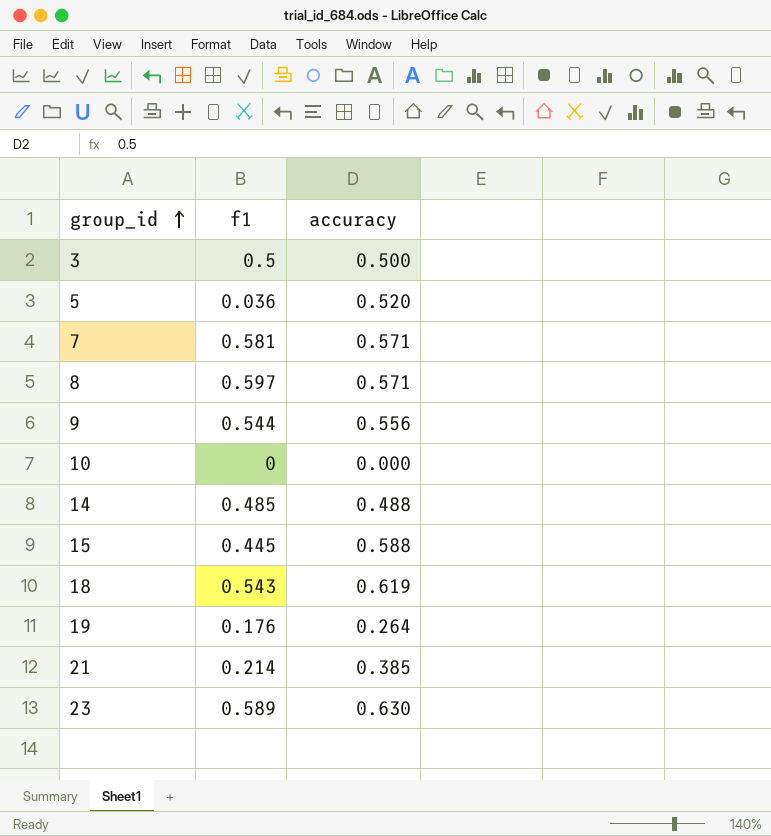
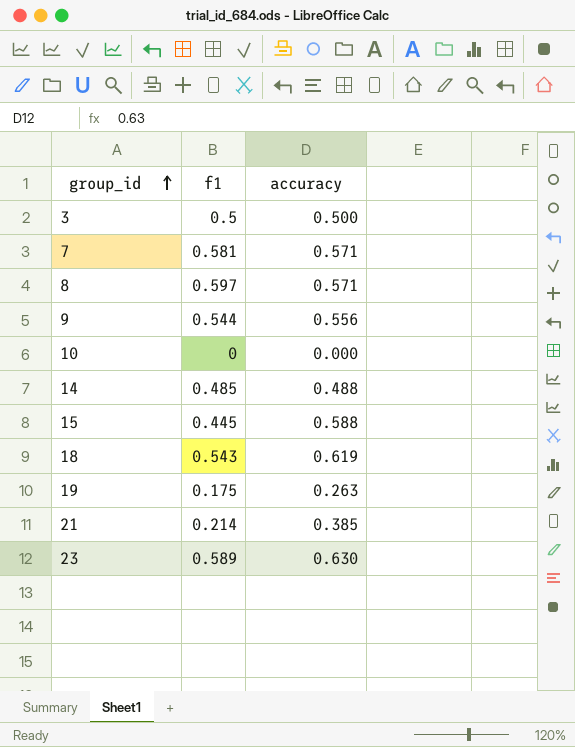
row 5: 0.036 | 0.520 -> none
19 | f1: 0.176 -> 0.175
19 | accuracy: 0.264 -> 0.263

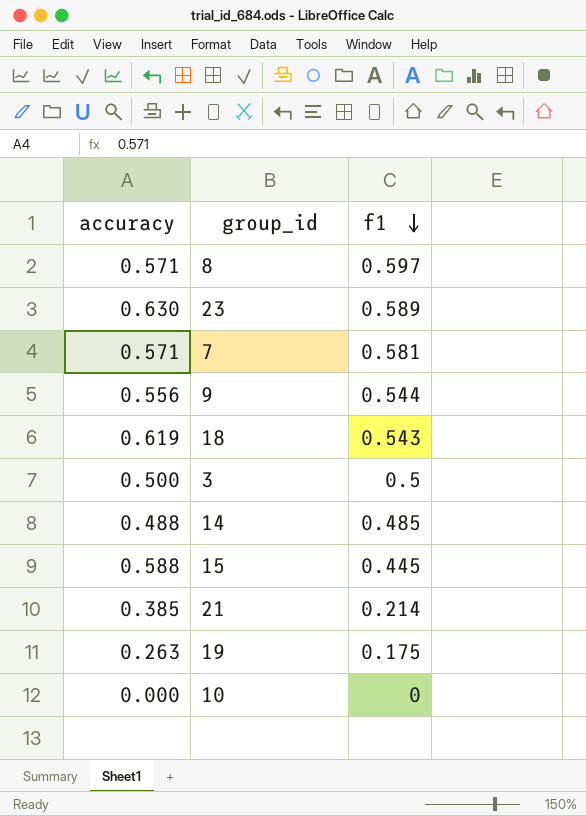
row order: group_id ascending -> f1 descending
column accuracy | position: 3 -> 1

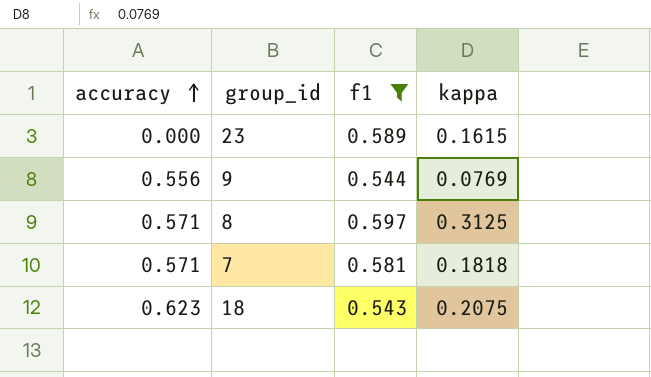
filter: none -> f1 >= 0.543
row order: f1 descending -> accuracy ascending
column kappa | position: none -> 4
23 | accuracy: 0.630 -> 0.000
18 | accuracy: 0.619 -> 0.623

